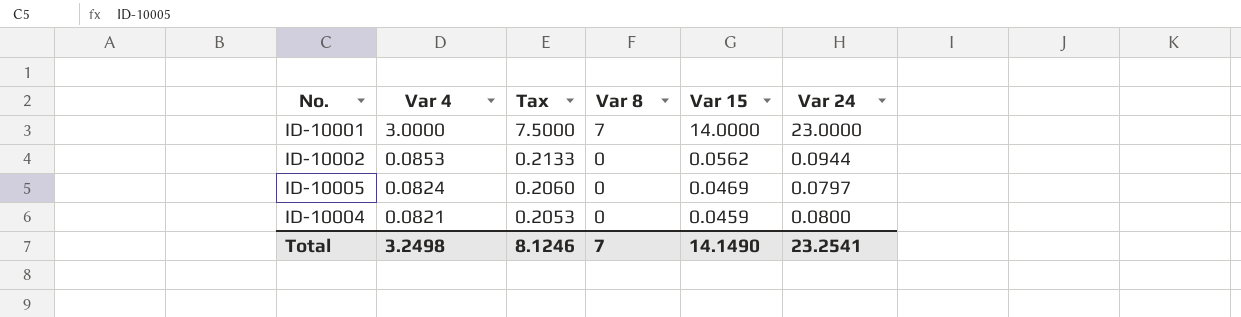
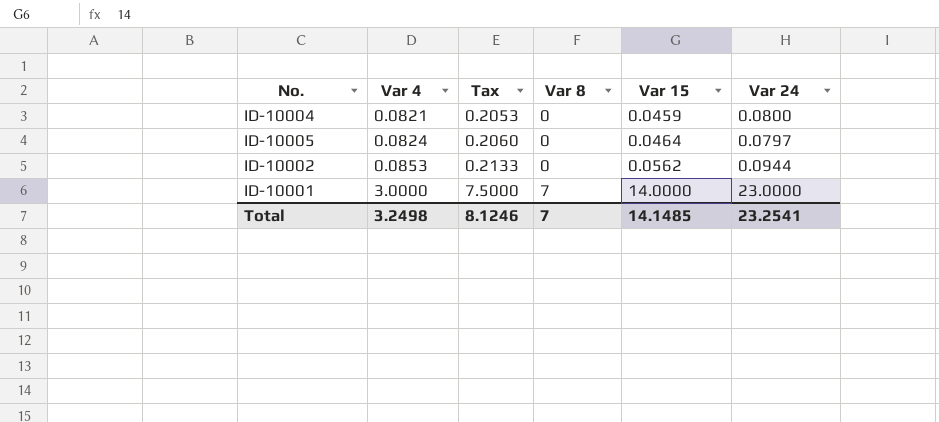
row order: Var 4 descending -> Var 4 ascending
ID-10005 | Var 15: 0.0469 -> 0.0464
Total | Var 15: 14.1490 -> 14.1485

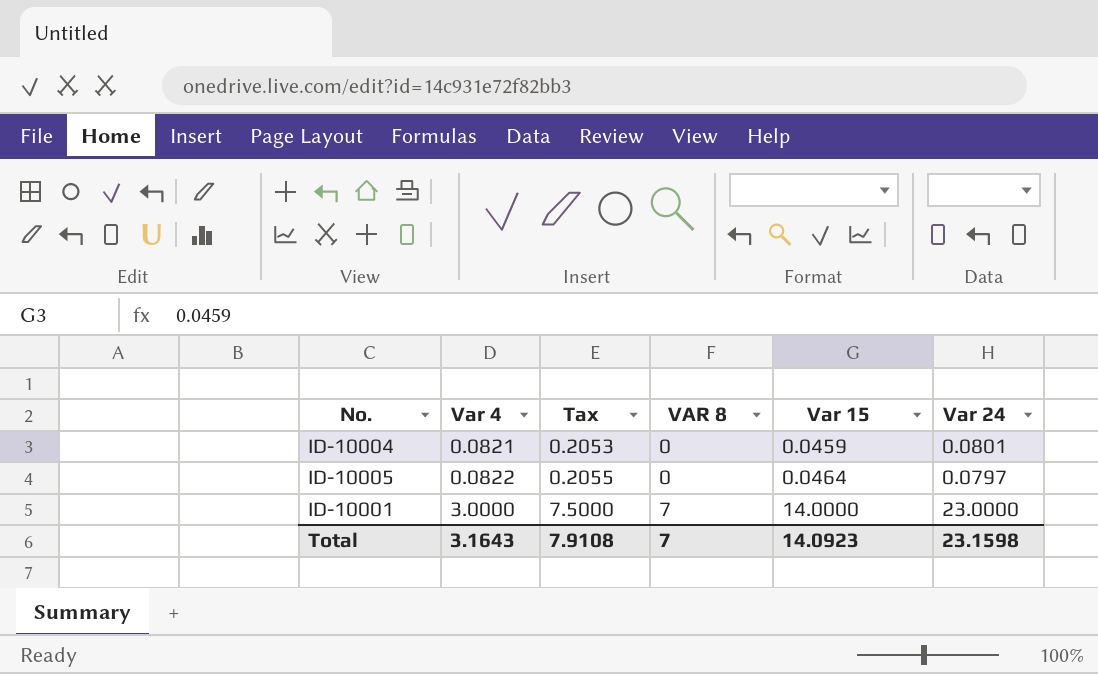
column name: Var 8 -> VAR 8
row ID-10002: 0.0853 | 0.2133 | 0 | 0.0562 | 0.0944 -> none
ID-10004 | Var 24: 0.0800 -> 0.0801
ID-10005 | Var 4: 0.0824 -> 0.0822
ID-10005 | Tax: 0.2060 -> 0.2055
Total | Var 4: 3.2498 -> 3.1643
Total | Tax: 8.1246 -> 7.9108
Total | Var 15: 14.1485 -> 14.0923
Total | Var 24: 23.2541 -> 23.1598

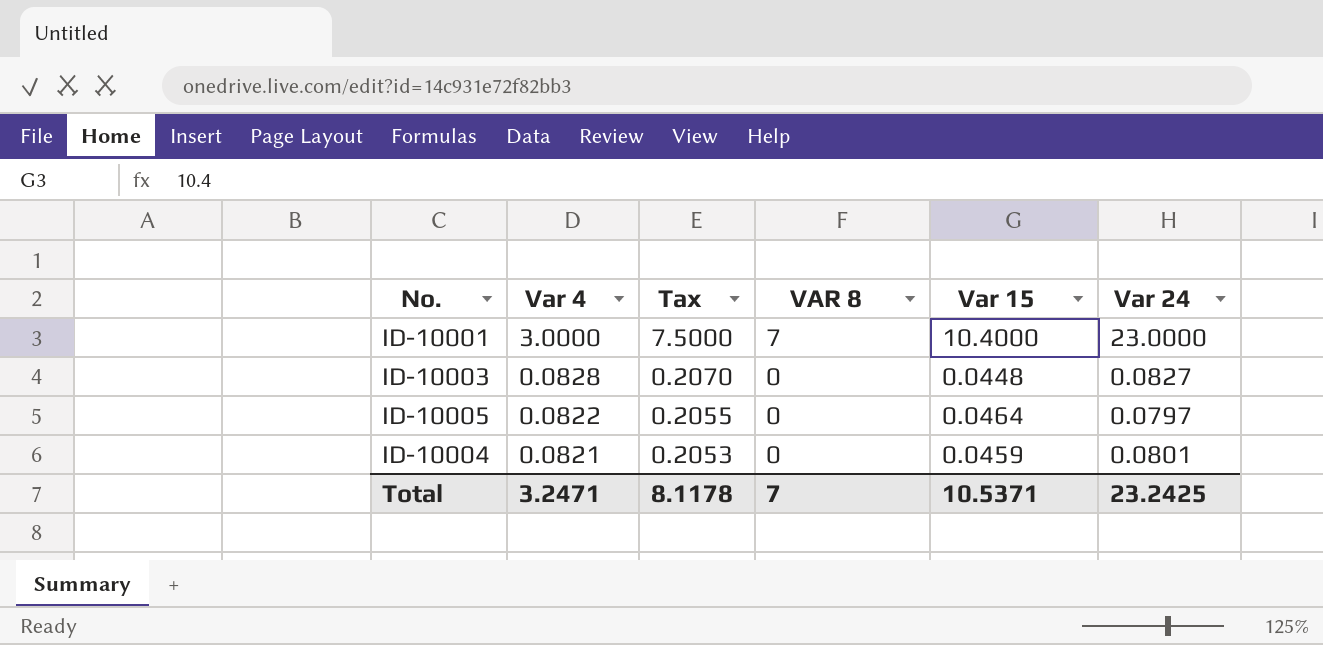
row order: Var 4 ascending -> Var 4 descending
ID-10001 | Var 15: 14.0000 -> 10.4000
row ID-10003: none -> 0.0828 | 0.2070 | 0 | 0.0448 | 0.0827
Total | Var 4: 3.1643 -> 3.2471
Total | Tax: 7.9108 -> 8.1178
Total | Var 15: 14.0923 -> 10.5371
Total | Var 24: 23.1598 -> 23.2425

